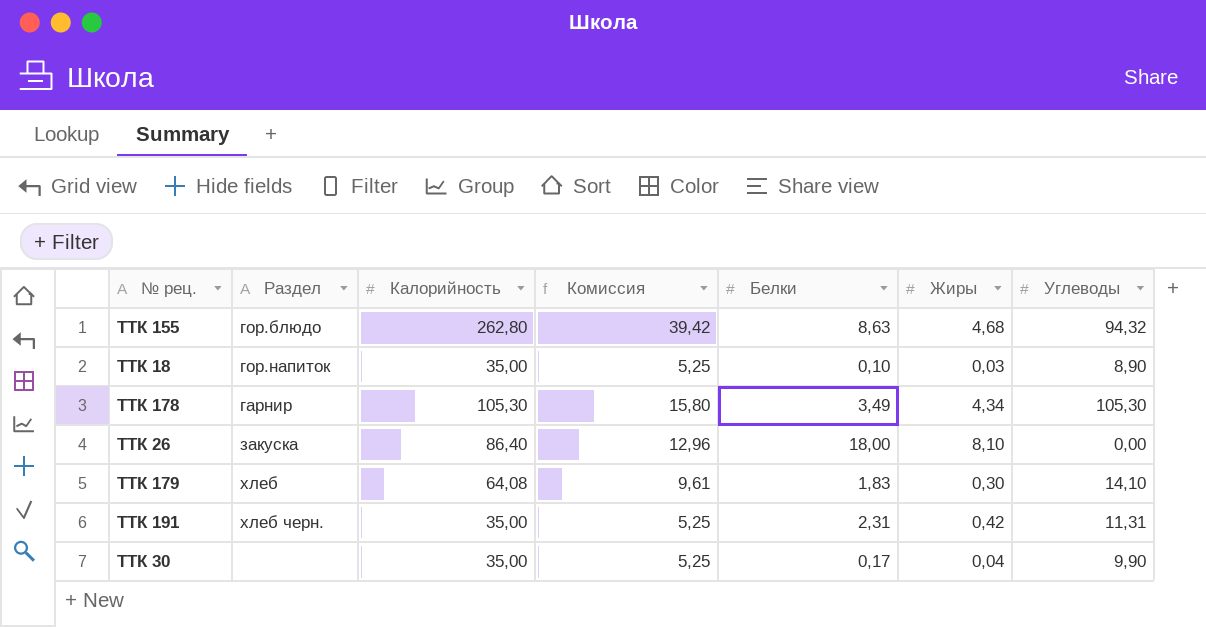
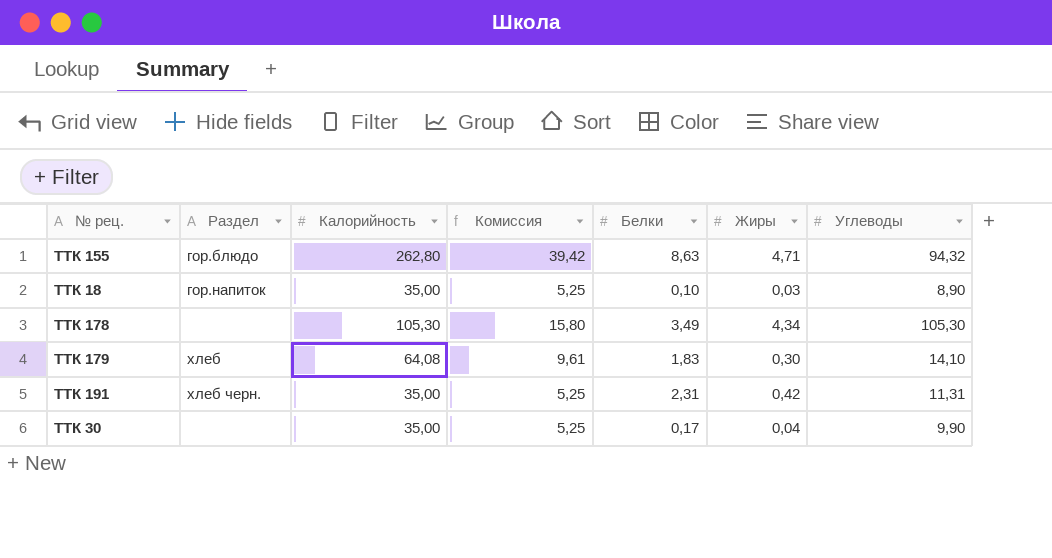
row ТТК 26: закуска | 86,40 | 12,96 | 18,00 | 8,10 | 0,00 -> none
ТТК 155 | Жиры: 4,68 -> 4,71
ТТК 178 | Раздел: гарнир -> none

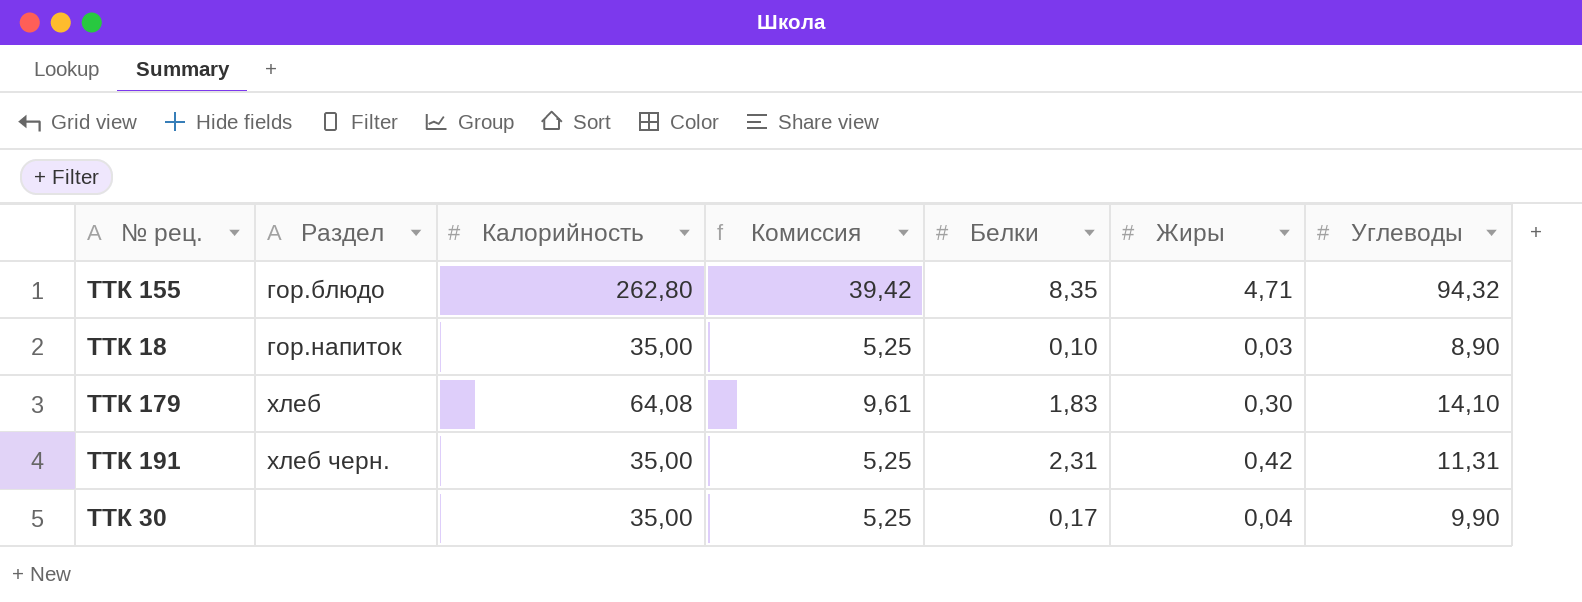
row ТТК 178: none | 105,30 | 15,80 | 3,49 | 4,34 | 105,30 -> none
ТТК 155 | Белки: 8,63 -> 8,35

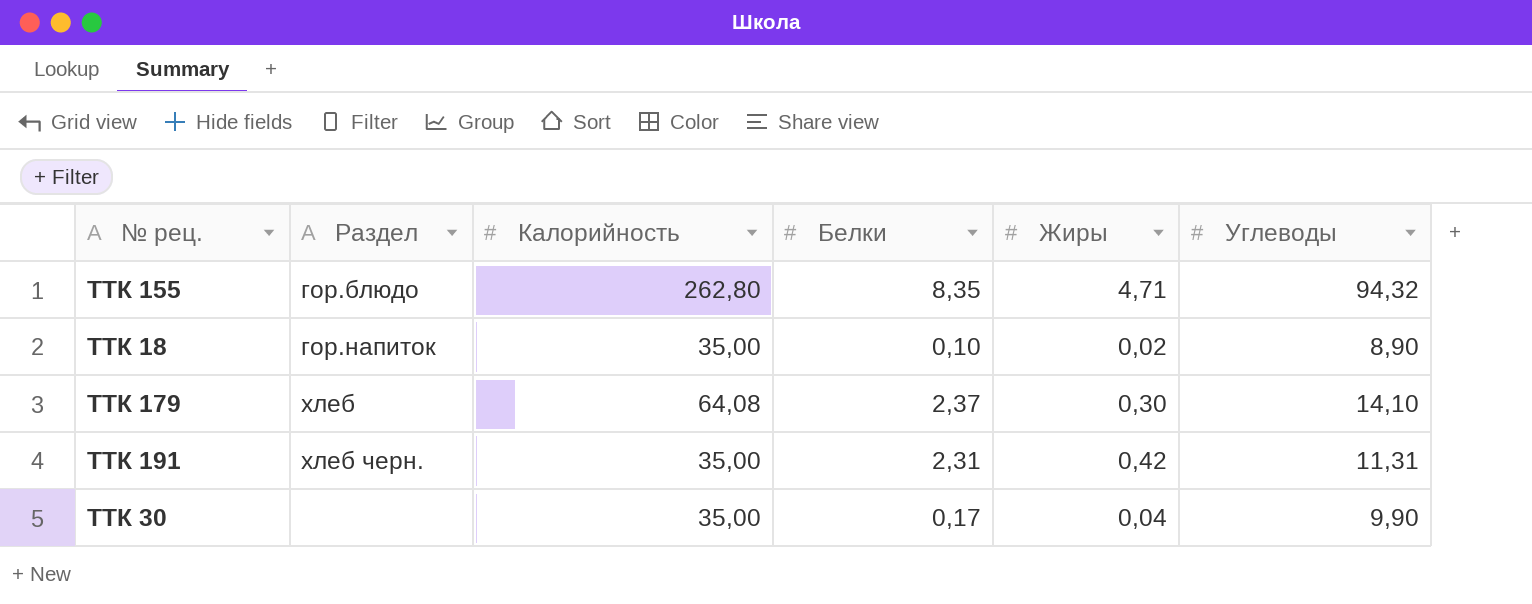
column Комиссия | formula: [Калорийность] * 0,15 -> none
ТТК 18 | Жиры: 0,03 -> 0,02
ТТК 179 | Белки: 1,83 -> 2,37

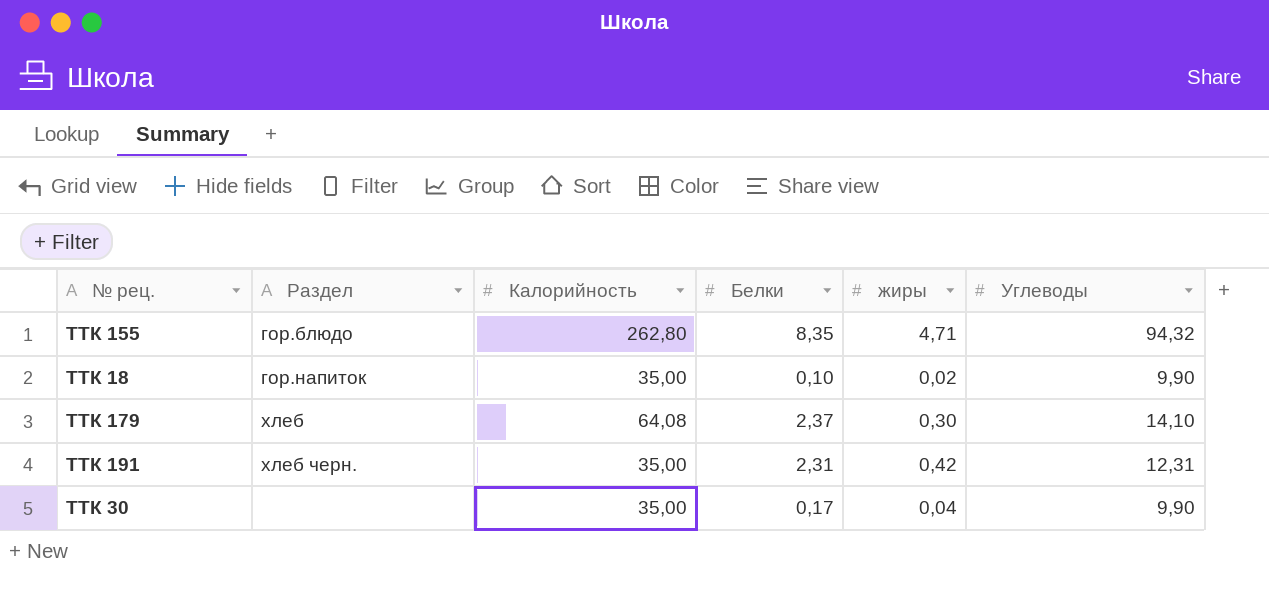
column name: Жиры -> жиры
ТТК 18 | Углеводы: 8,90 -> 9,90
ТТК 191 | Углеводы: 11,31 -> 12,31

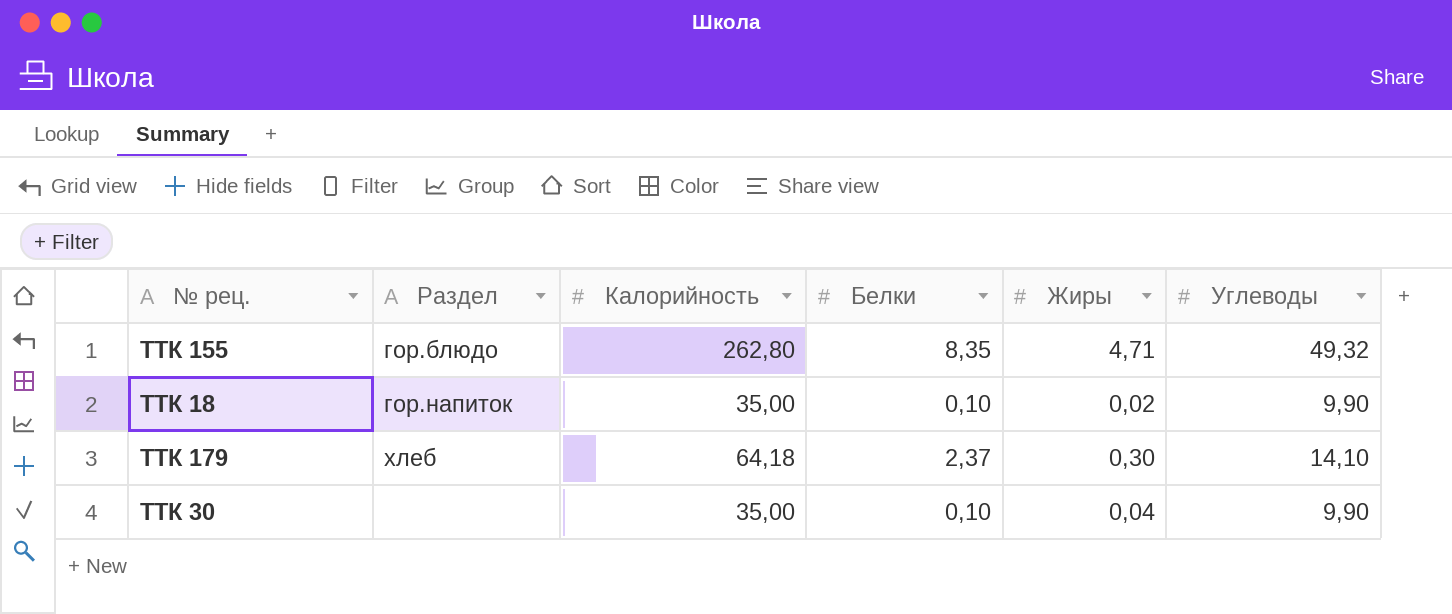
column name: жиры -> Жиры
row ТТК 191: хлеб черн. | 35,00 | 2,31 | 0,42 | 12,31 -> none
ТТК 155 | Углеводы: 94,32 -> 49,32
ТТК 179 | Калорийность: 64,08 -> 64,18
ТТК 30 | Белки: 0,17 -> 0,10

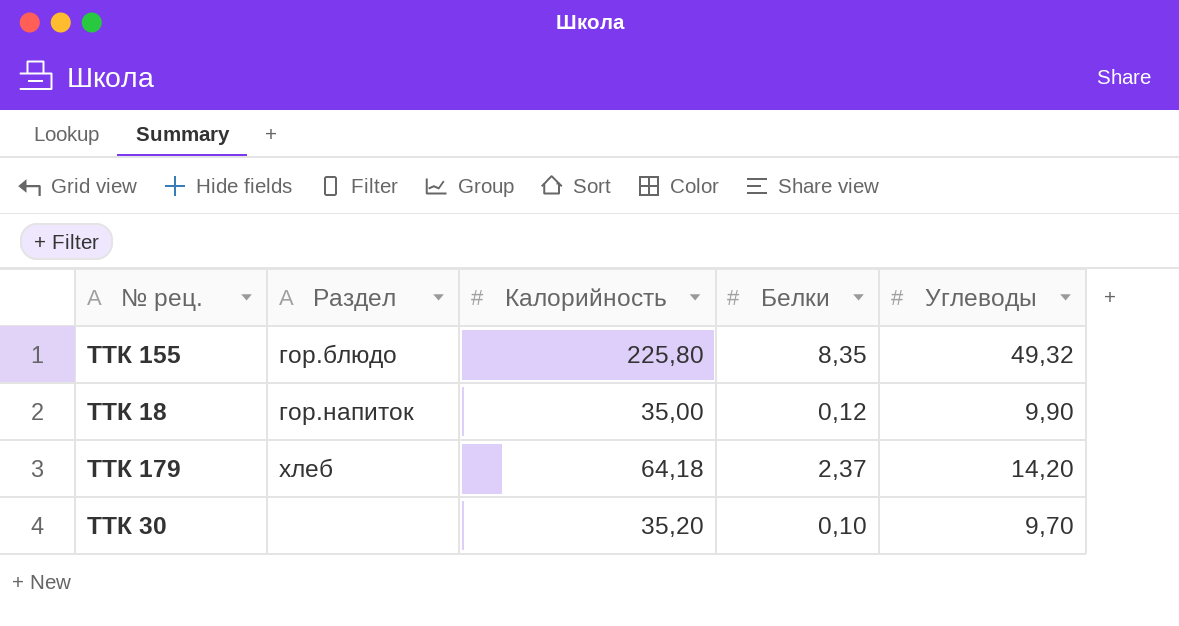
column Жиры | position: 5 -> none
ТТК 155 | Калорийность: 262,80 -> 225,80
ТТК 18 | Белки: 0,10 -> 0,12
ТТК 179 | Углеводы: 14,10 -> 14,20
ТТК 30 | Калорийность: 35,00 -> 35,20
ТТК 30 | Углеводы: 9,90 -> 9,70

